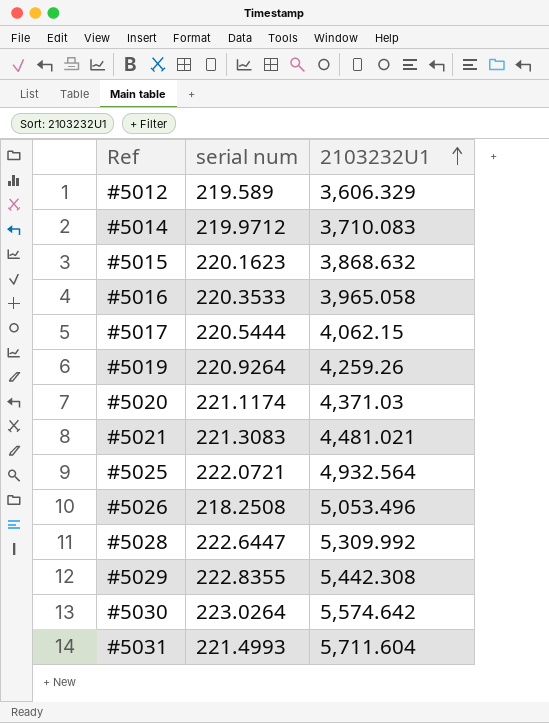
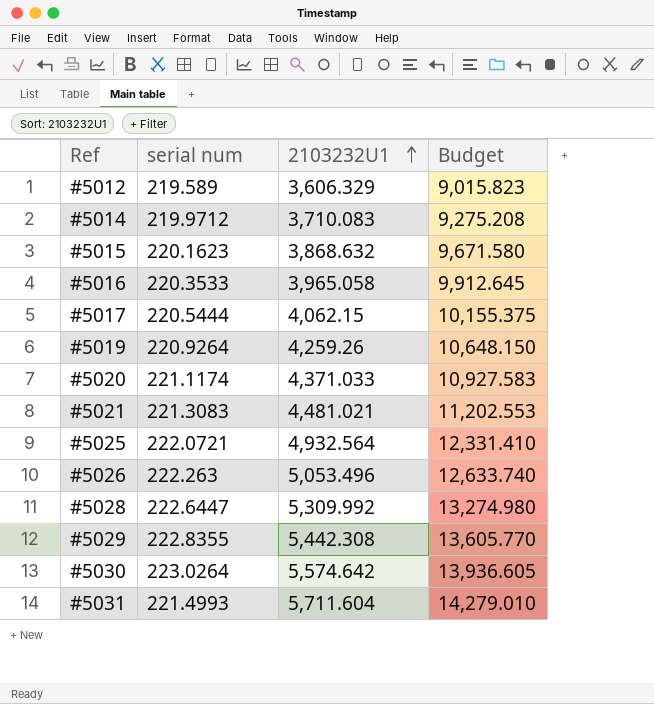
column Budget | formula: none -> [2103232U1] * 2.5
#5020 | 2103232U1: 4,371.03 -> 4,371.033
#5026 | serial num: 218.2508 -> 222.263

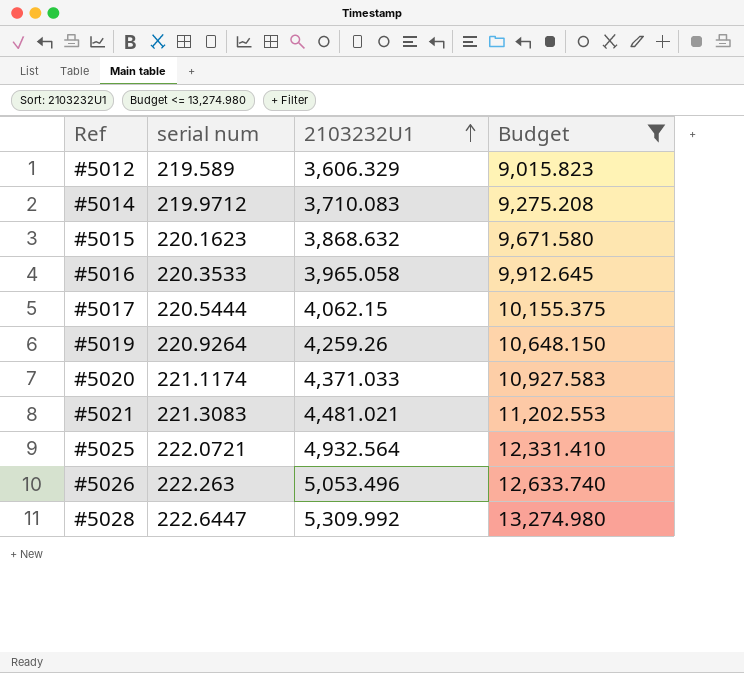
filter: none -> Budget <= 13,274.980

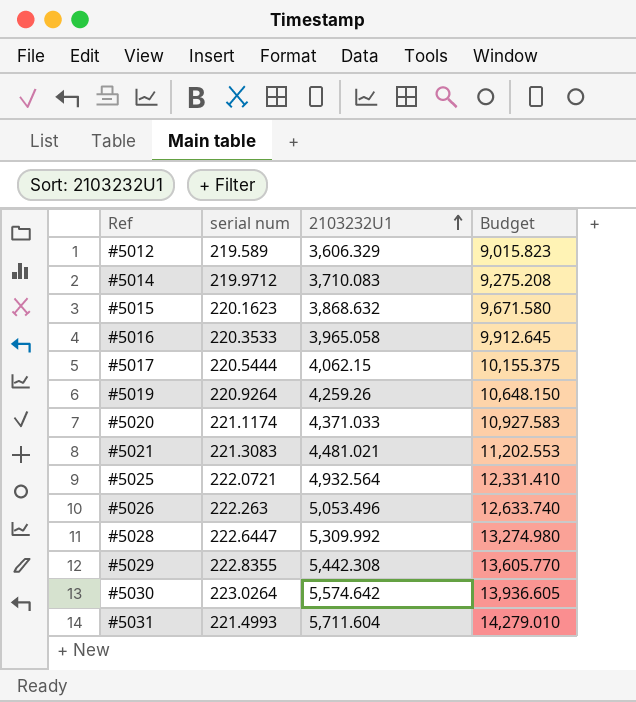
filter: Budget <= 13,274.980 -> none

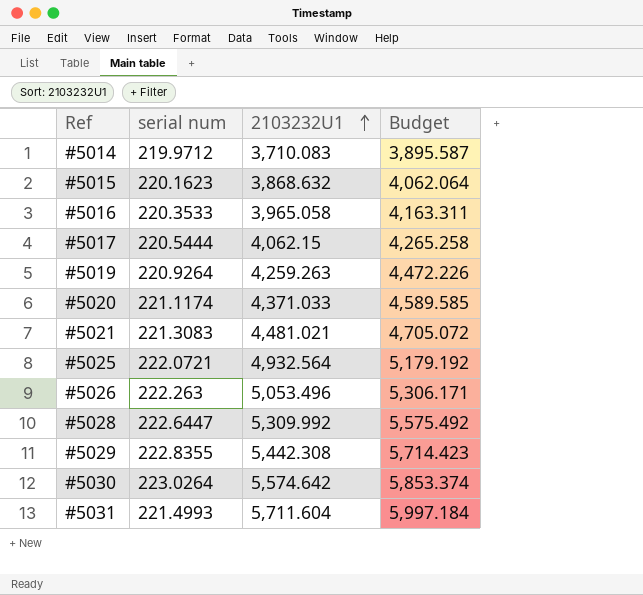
column Budget | formula: [2103232U1] * 2.5 -> [2103232U1] * 1.05
row #5012: 219.589 | 3,606.329 | 9,015.823 -> none
#5019 | 2103232U1: 4,259.26 -> 4,259.263

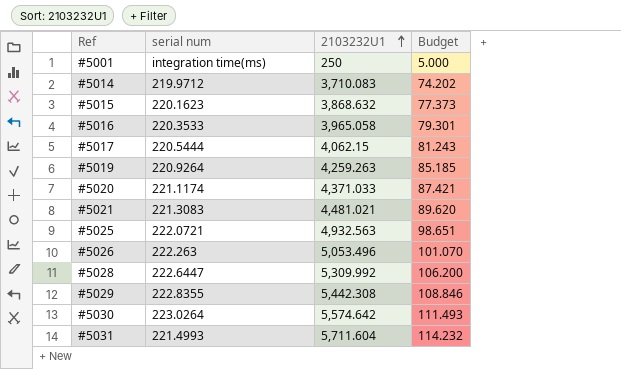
column Budget | formula: [2103232U1] * 1.05 -> [2103232U1] * 0.02
row #5001: none -> integration time(ms) | 250 | 5.000
#5025 | 2103232U1: 4,932.564 -> 4,932.563

